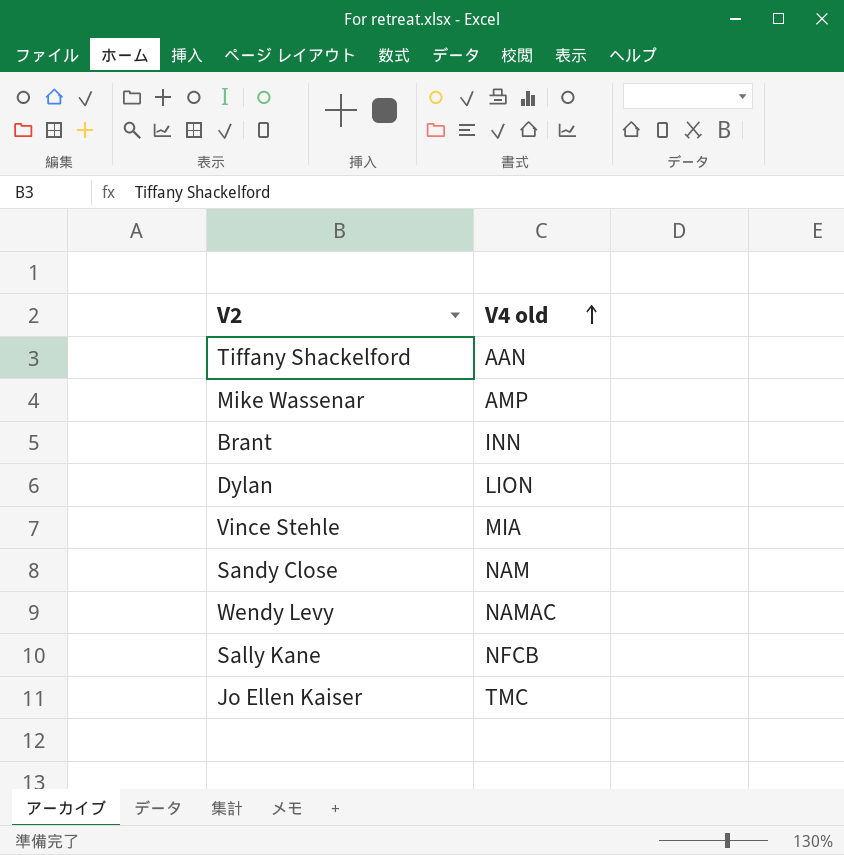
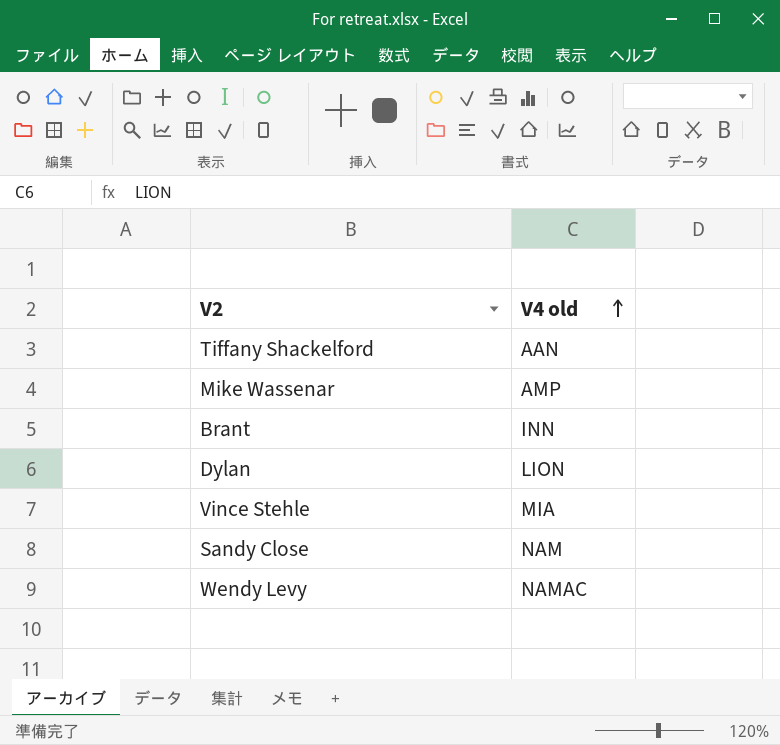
row Sally Kane: NFCB -> none
row Jo Ellen Kaiser: TMC -> none

